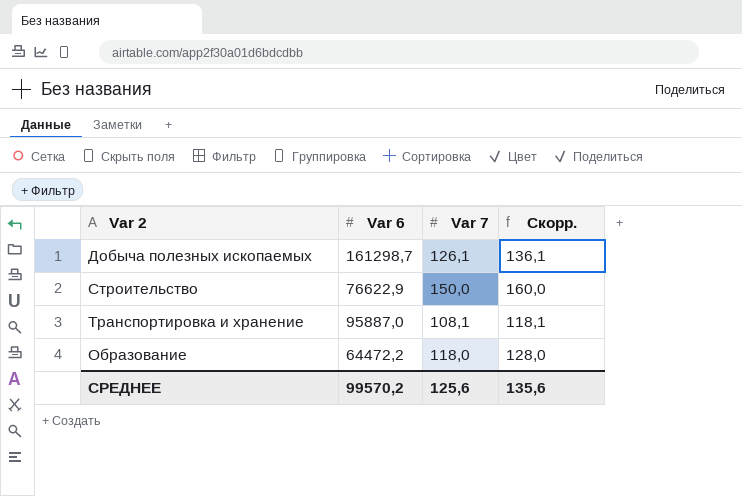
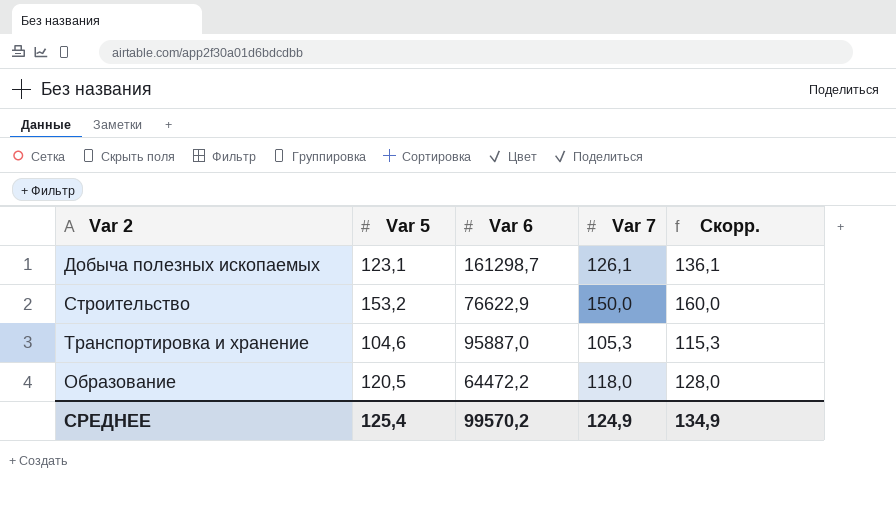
column Var 5 | position: none -> 2
Транспортировка и хранение | Var 7: 108,1 -> 105,3
Транспортировка и хранение | Скорр.: 118,1 -> 115,3
СРЕДНЕЕ | Var 7: 125,6 -> 124,9
СРЕДНЕЕ | Скорр.: 135,6 -> 134,9

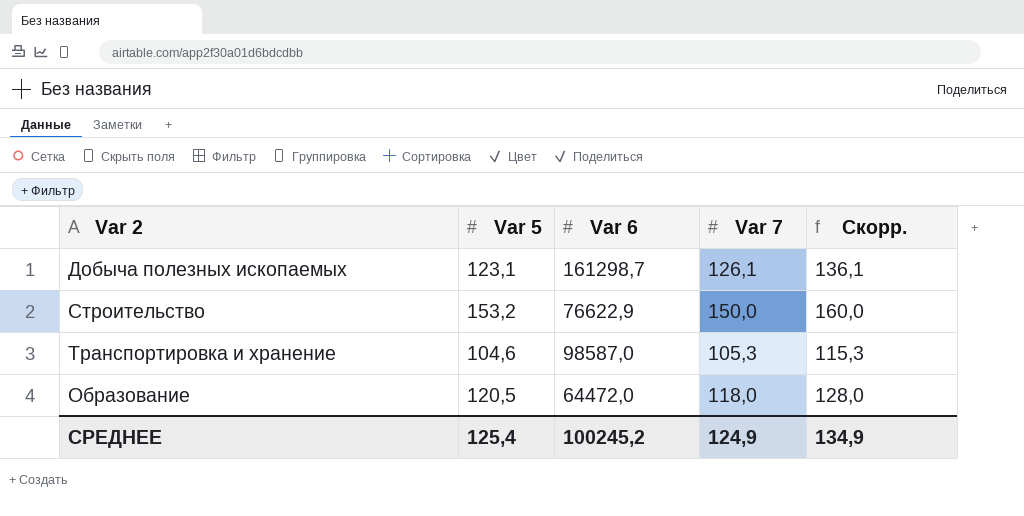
Транспортировка и хранение | Var 6: 95887,0 -> 98587,0
Образование | Var 6: 64472,2 -> 64472,0
СРЕДНЕЕ | Var 6: 99570,2 -> 100245,2

